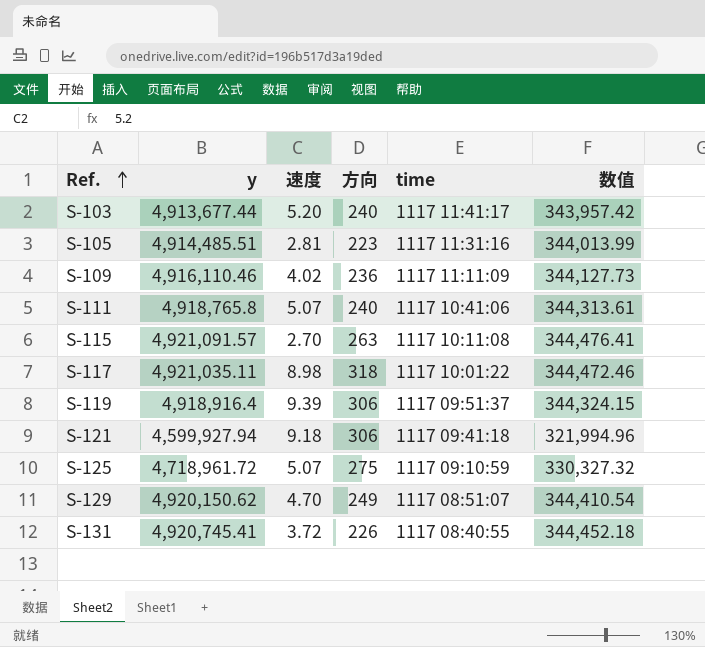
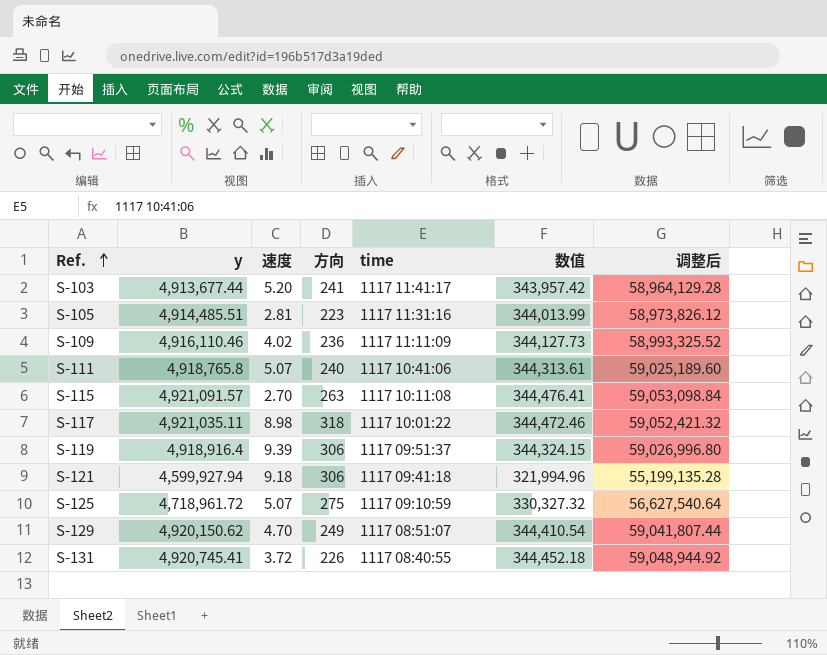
column 调整后 | formula: none -> [y] * 12
S-103 | 方向: 240 -> 241

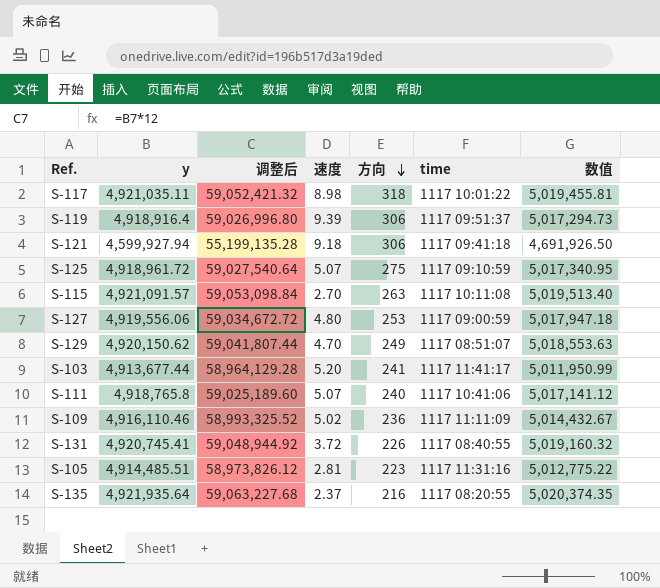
row order: Ref. ascending -> 方向 descending
column 调整后 | position: 7 -> 3
column 数值 | formula: [y] * 0.07 -> [y] * 1.02
S-125 | y: 4,718,961.72 -> 4,918,961.72
S-125 | 调整后: 56,627,540.64 -> 59,027,540.64
row S-127: none -> 4,919,556.06 | 59,034,672.72 | 4.80 | 253 | 1117 09:00:59 | 5,017,947.18
S-109 | 速度: 4.02 -> 5.02
row S-135: none -> 4,921,935.64 | 59,063,227.68 | 2.37 | 216 | 1117 08:20:55 | 5,020,374.35

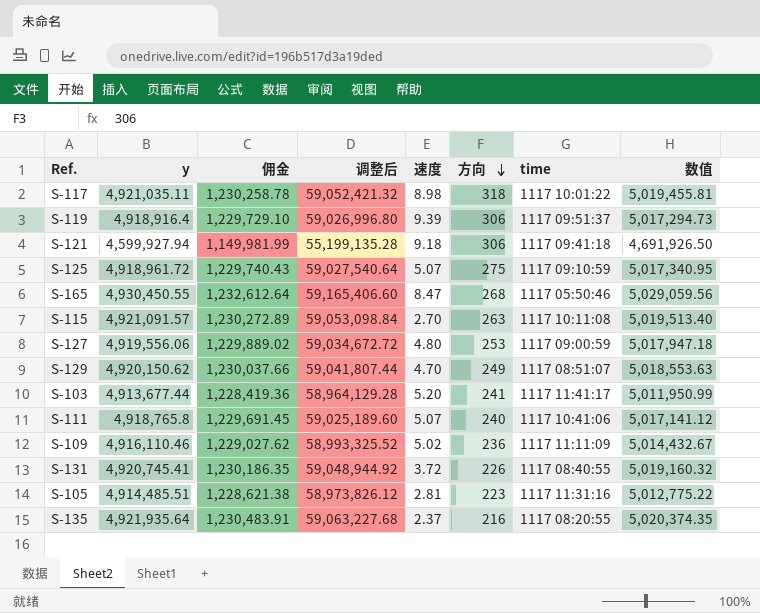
column 佣金 | formula: none -> [y] * 0.25
row S-165: none -> 4,930,450.55 | 1,232,612.64 | 59,165,406.60 | 8.47 | 268 | 1117 05:50:46 | 5,029,059.56

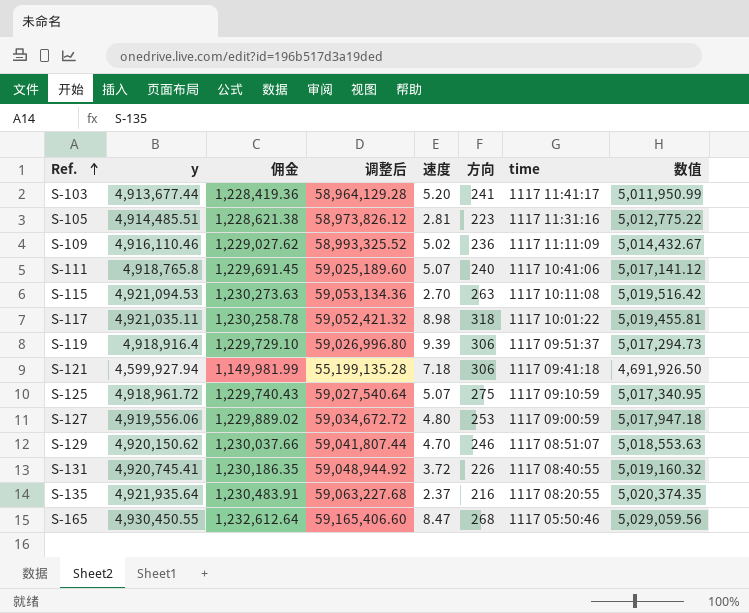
row order: 方向 descending -> Ref. ascending
S-115 | y: 4,921,091.57 -> 4,921,094.53
S-115 | 佣金: 1,230,272.89 -> 1,230,273.63
S-115 | 调整后: 59,053,098.84 -> 59,053,134.36
S-115 | 数值: 5,019,513.40 -> 5,019,516.42
S-121 | 速度: 9.18 -> 7.18
S-129 | 方向: 249 -> 246

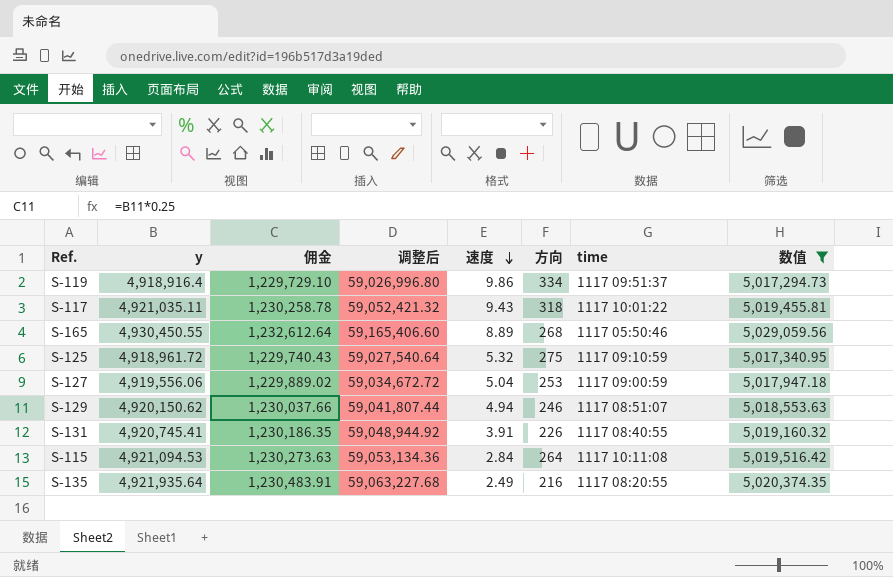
filter: none -> 数值 >= 5,017,294.73
row order: Ref. ascending -> 速度 descending
S-119 | 速度: 9.39 -> 9.86
S-119 | 方向: 306 -> 334
S-117 | 速度: 8.98 -> 9.43
S-165 | 速度: 8.47 -> 8.89
S-125 | 速度: 5.07 -> 5.32
S-127 | 速度: 4.80 -> 5.04
S-129 | 速度: 4.70 -> 4.94
S-131 | 速度: 3.72 -> 3.91
S-115 | 速度: 2.70 -> 2.84
S-115 | 方向: 263 -> 264
S-135 | 速度: 2.37 -> 2.49

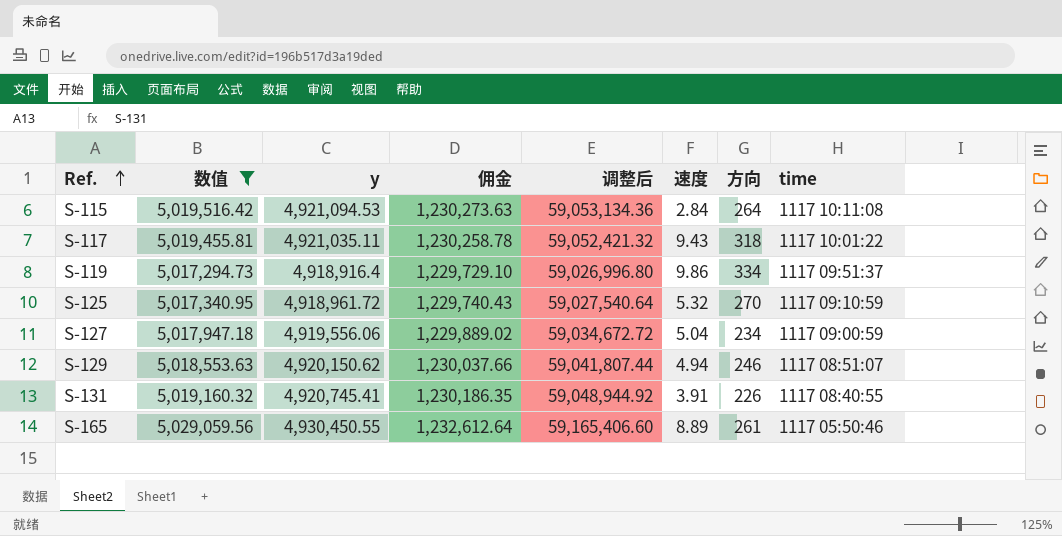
row order: 速度 descending -> Ref. ascending
column 数值 | position: 8 -> 2
row S-135: 4,921,935.64 | 1,230,483.91 | 59,063,227.68 | 2.49 | 216 | 1117 08:20:55 | 5,020,374.35 -> none
S-125 | 方向: 275 -> 270
S-127 | 方向: 253 -> 234
S-165 | 方向: 268 -> 261

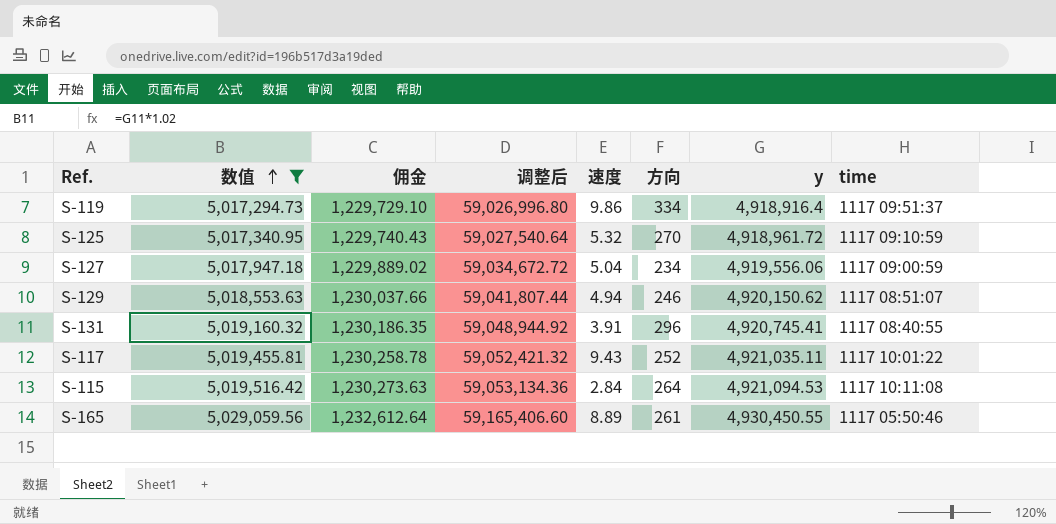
row order: Ref. ascending -> 数值 ascending
column y | position: 3 -> 7
S-131 | 方向: 226 -> 296
S-117 | 方向: 318 -> 252

